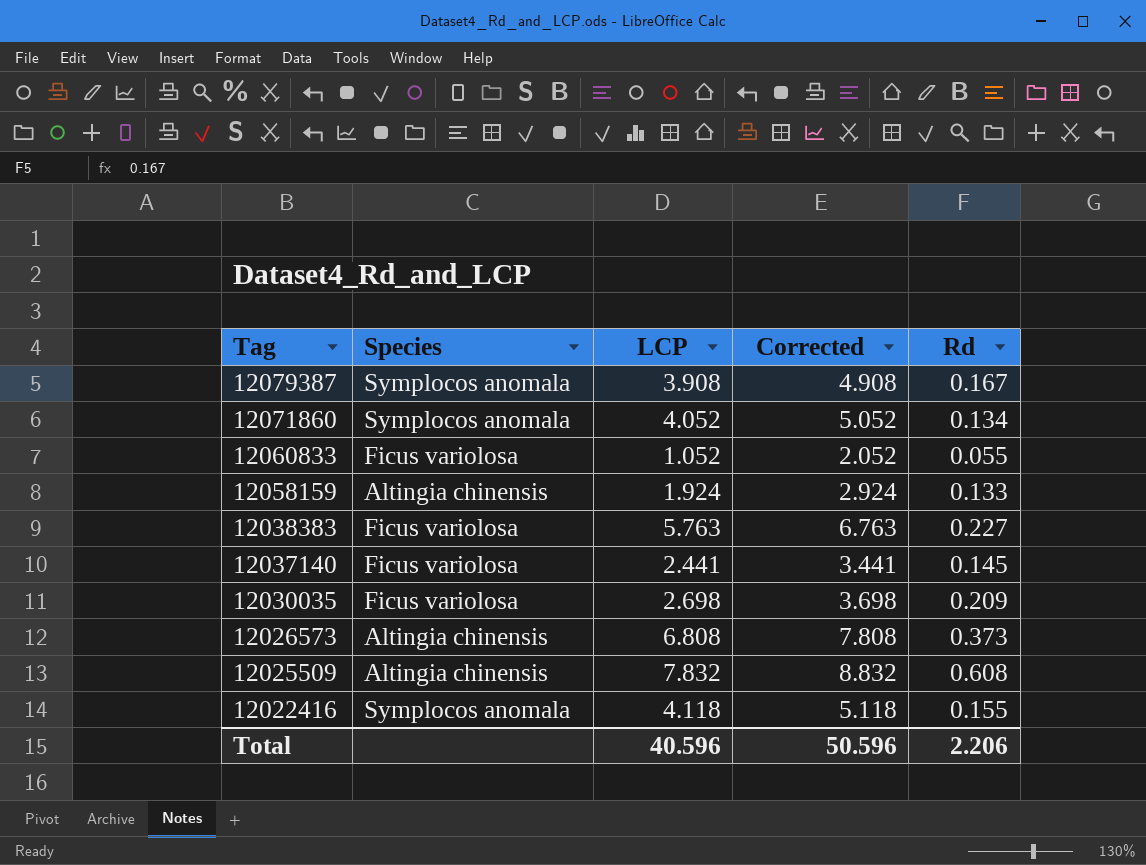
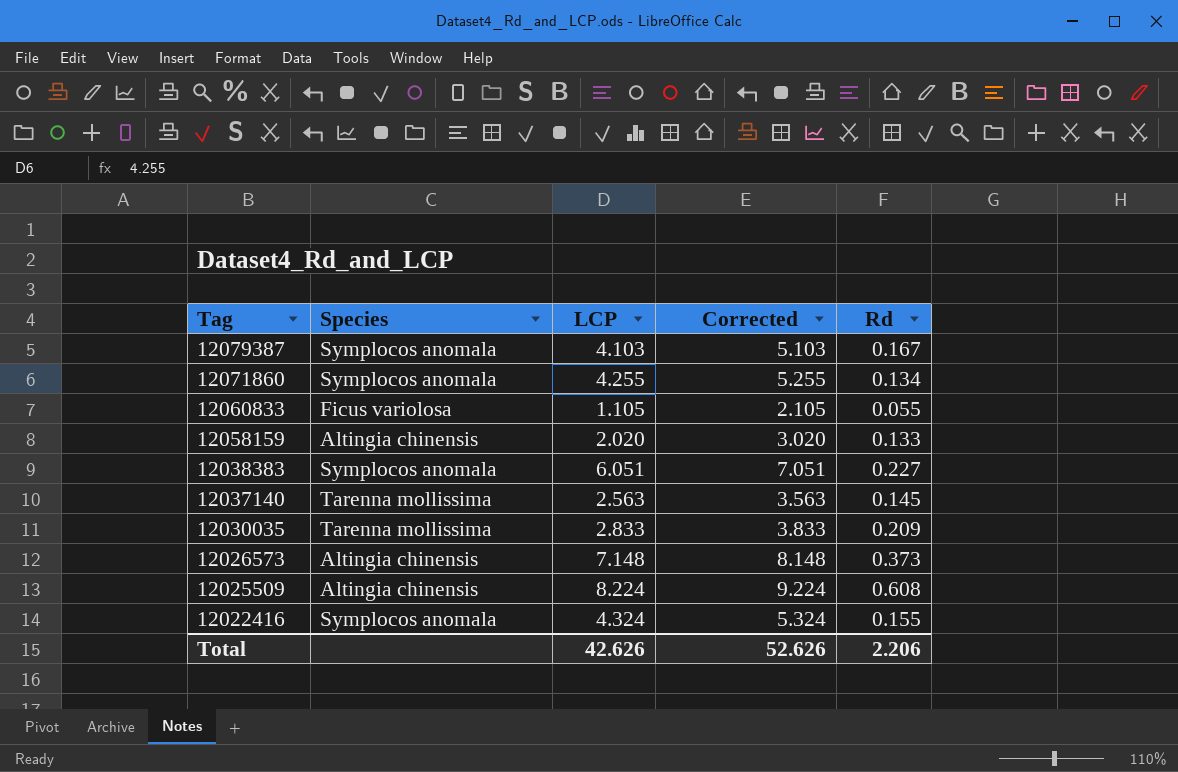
12079387 | LCP: 3.908 -> 4.103
12079387 | Corrected: 4.908 -> 5.103
12071860 | LCP: 4.052 -> 4.255
12071860 | Corrected: 5.052 -> 5.255
12060833 | LCP: 1.052 -> 1.105
12060833 | Corrected: 2.052 -> 2.105
12058159 | LCP: 1.924 -> 2.020
12058159 | Corrected: 2.924 -> 3.020
12038383 | Species: Ficus variolosa -> Symplocos anomala
12038383 | LCP: 5.763 -> 6.051
12038383 | Corrected: 6.763 -> 7.051
12037140 | Species: Ficus variolosa -> Tarenna mollissima
12037140 | LCP: 2.441 -> 2.563
12037140 | Corrected: 3.441 -> 3.563
12030035 | Species: Ficus variolosa -> Tarenna mollissima
12030035 | LCP: 2.698 -> 2.833
12030035 | Corrected: 3.698 -> 3.833
12026573 | LCP: 6.808 -> 7.148
12026573 | Corrected: 7.808 -> 8.148
12025509 | LCP: 7.832 -> 8.224
12025509 | Corrected: 8.832 -> 9.224
12022416 | LCP: 4.118 -> 4.324
12022416 | Corrected: 5.118 -> 5.324
Total | LCP: 40.596 -> 42.626
Total | Corrected: 50.596 -> 52.626

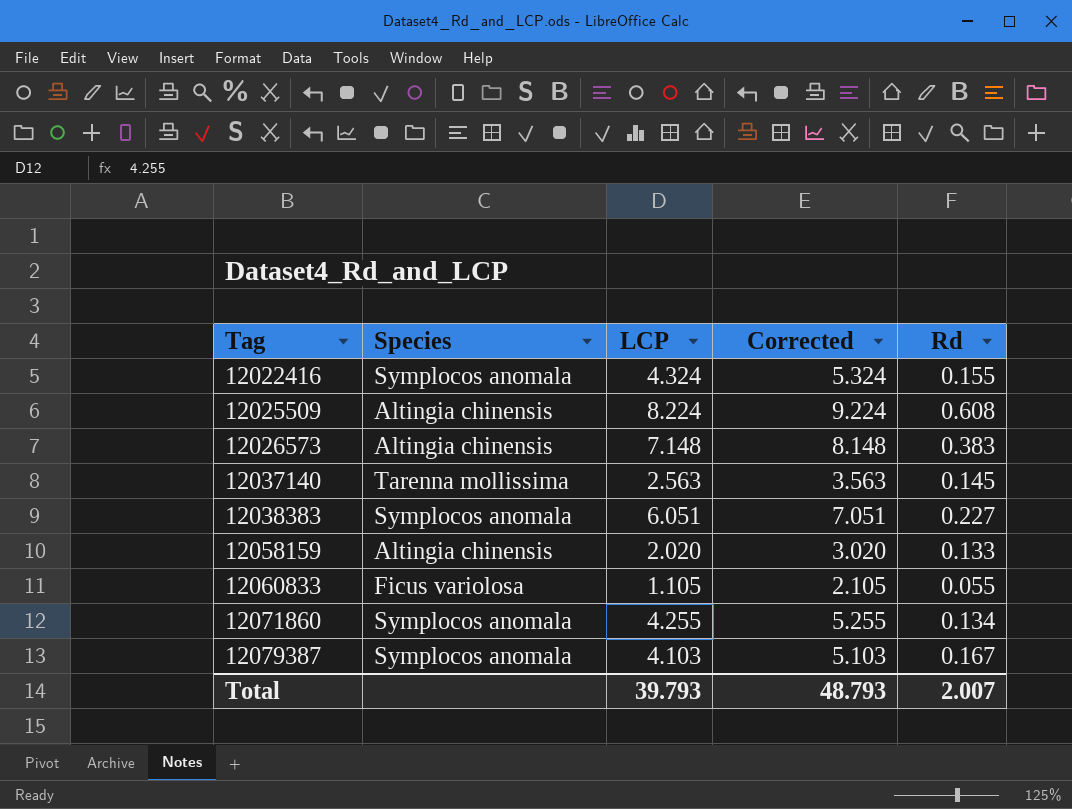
row order: Tag descending -> Tag ascending
row 12030035: Tarenna mollissima | 2.833 | 3.833 | 0.209 -> none
12026573 | Rd: 0.373 -> 0.383
Total | LCP: 42.626 -> 39.793
Total | Corrected: 52.626 -> 48.793
Total | Rd: 2.206 -> 2.007

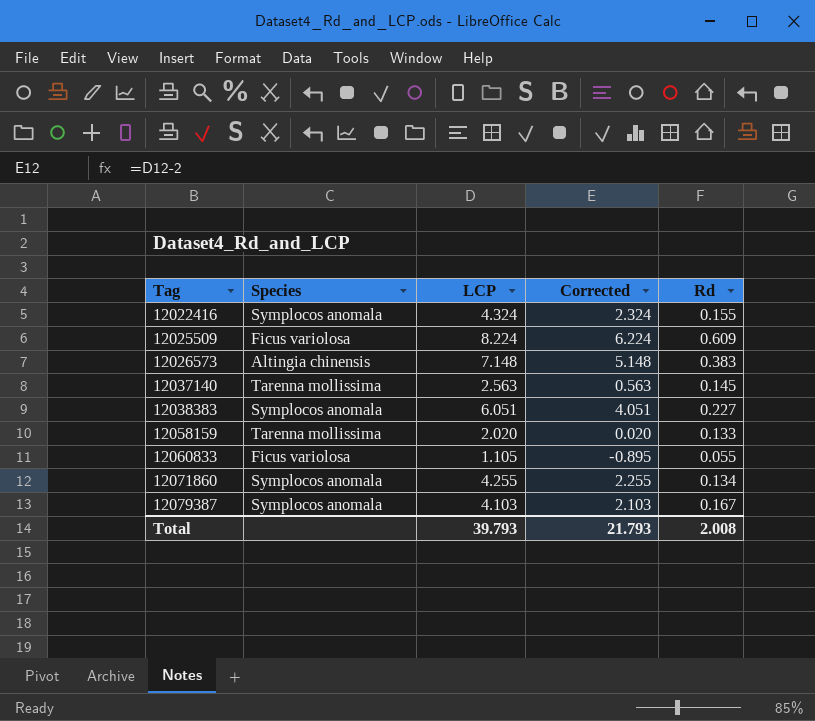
column Corrected | formula: [LCP] + 1 -> [LCP] - 2
12025509 | Species: Altingia chinensis -> Ficus variolosa
12025509 | Rd: 0.608 -> 0.609
12058159 | Species: Altingia chinensis -> Tarenna mollissima
Total | Corrected: 48.793 -> 21.793
Total | Rd: 2.007 -> 2.008

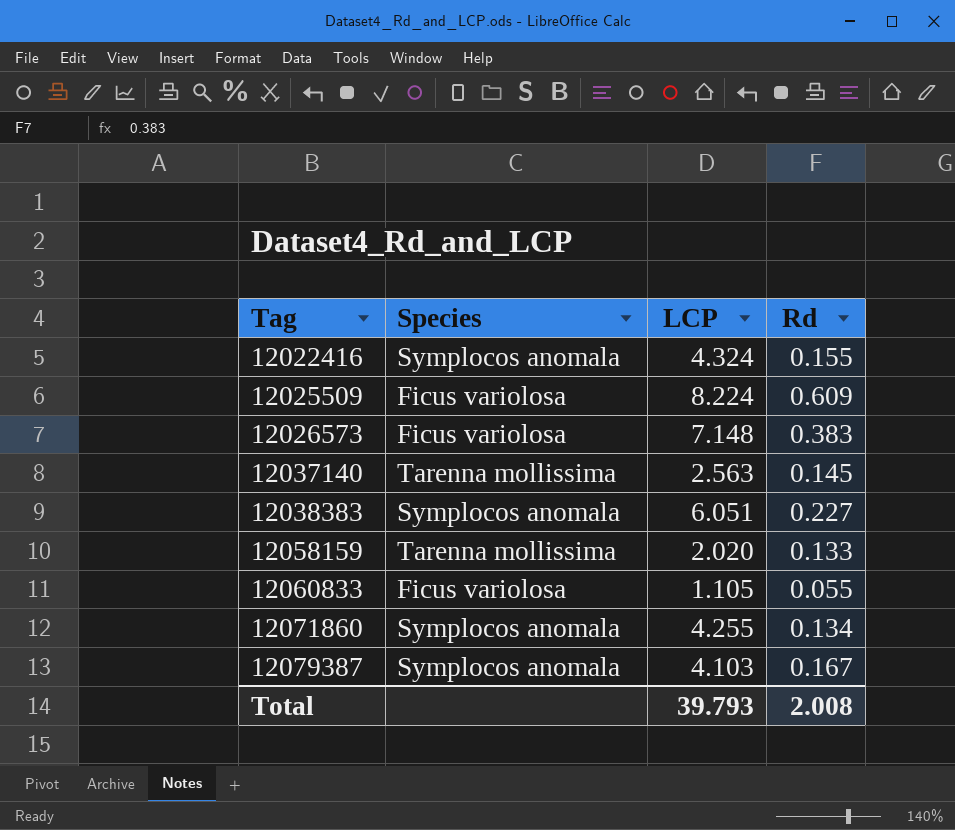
column Corrected | formula: [LCP] - 2 -> none
12026573 | Species: Altingia chinensis -> Ficus variolosa

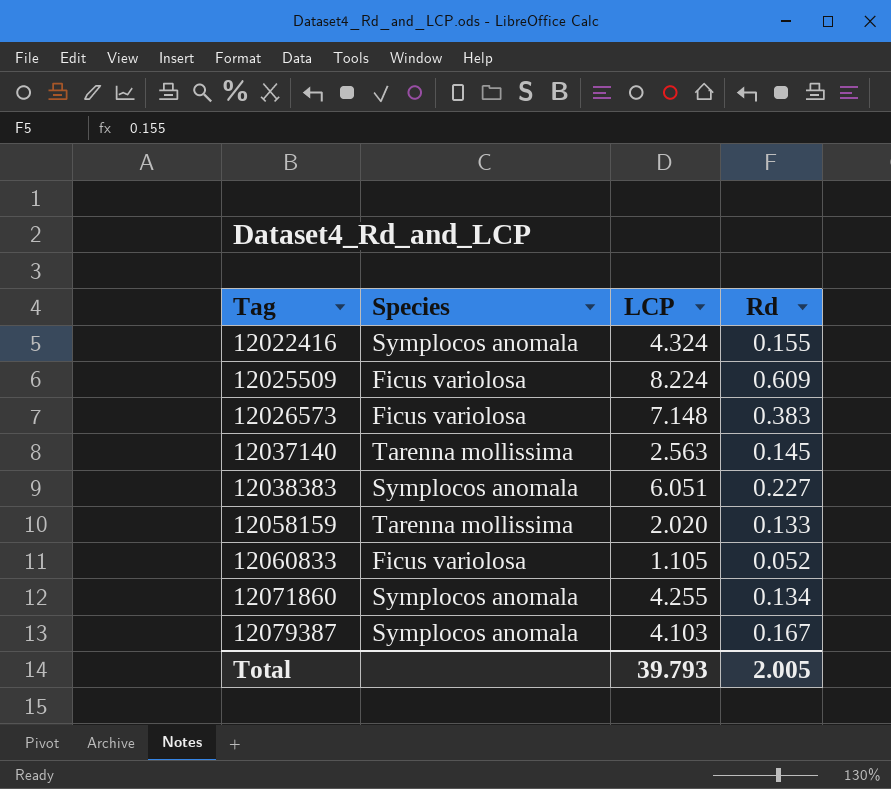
12060833 | Rd: 0.055 -> 0.052
Total | Rd: 2.008 -> 2.005

